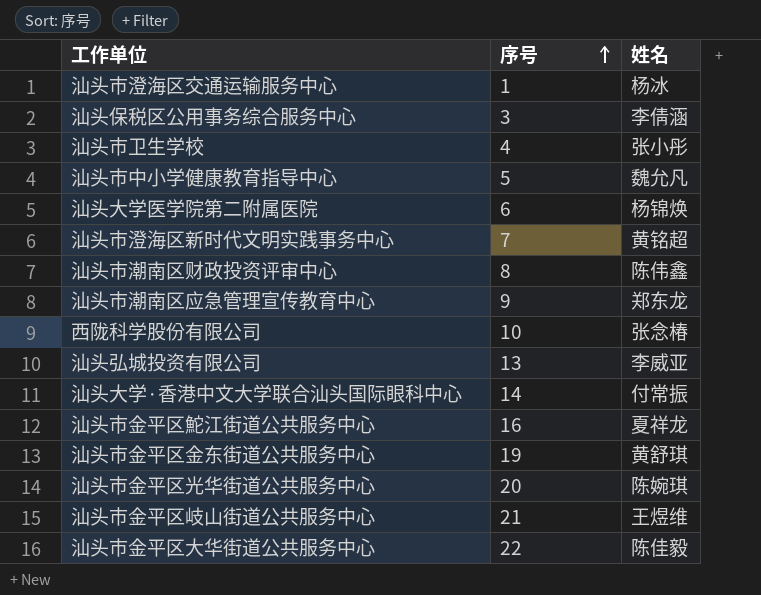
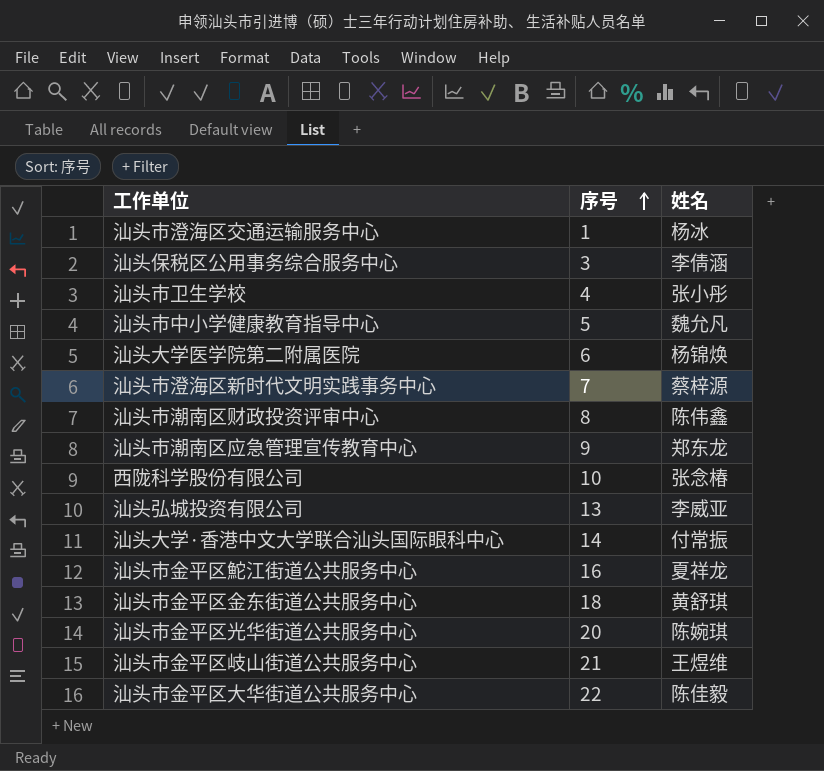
汕头市澄海区新时代文明实践事务中心 | 姓名: 黄铭超 -> 蔡梓源
汕头市金平区金东街道公共服务中心 | 序号: 19 -> 18

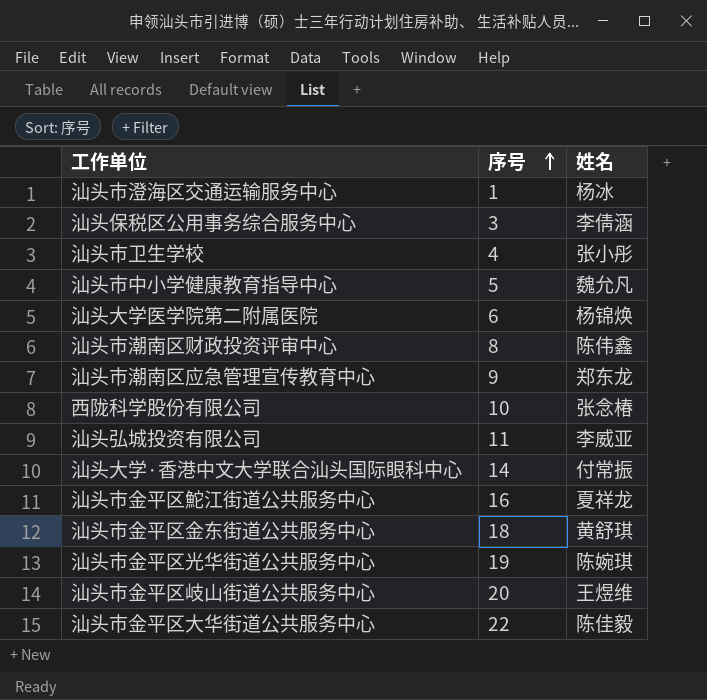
row 汕头市澄海区新时代文明实践事务中心: 7 | 蔡梓源 -> none
汕头弘城投资有限公司 | 序号: 13 -> 11
汕头市金平区光华街道公共服务中心 | 序号: 20 -> 19
汕头市金平区岐山街道公共服务中心 | 序号: 21 -> 20

